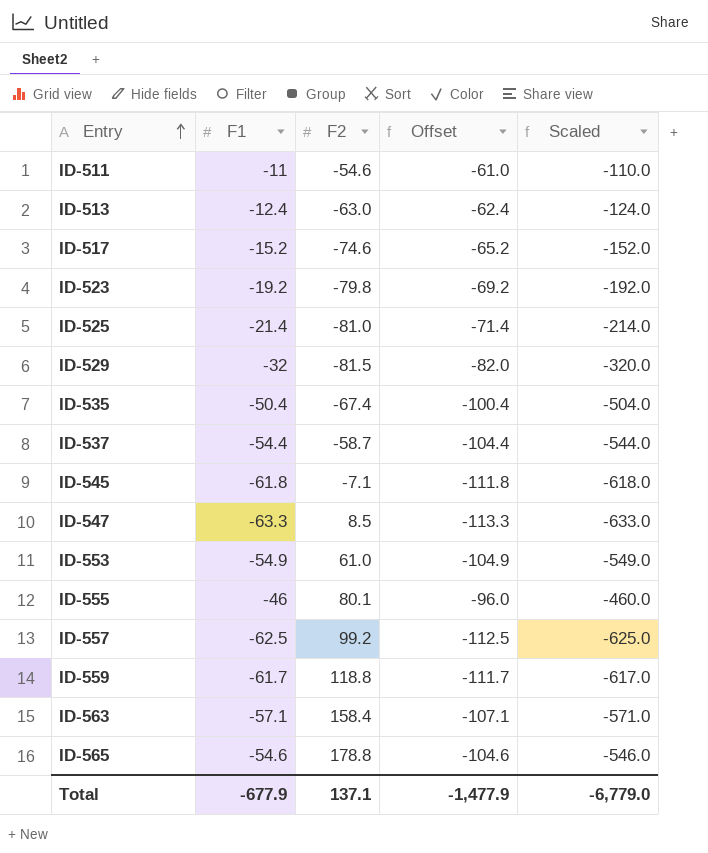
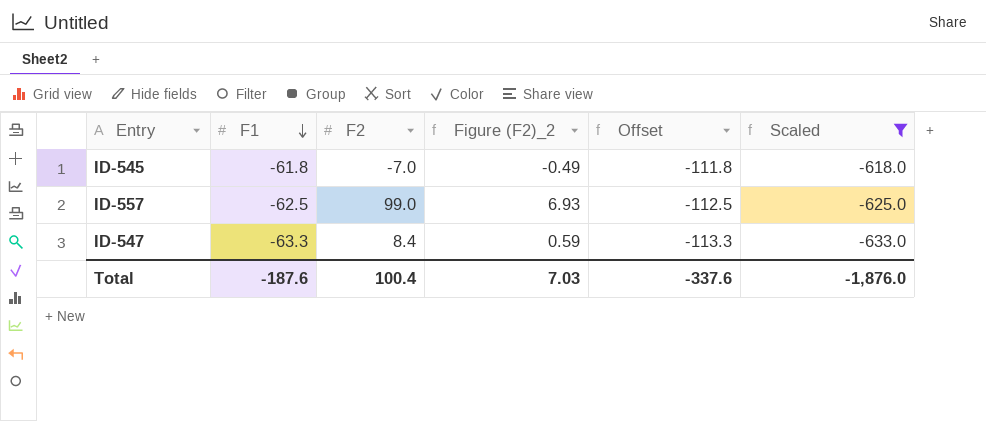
filter: none -> Scaled <= -618.0
row order: Entry ascending -> F1 descending
column Figure (F2)_2 | formula: none -> [F2] * 0.07
ID-545 | F2: -7.1 -> -7.0
ID-557 | F2: 99.2 -> 99.0
ID-547 | F2: 8.5 -> 8.4
Total | F1: -677.9 -> -187.6
Total | F2: 137.1 -> 100.4
Total | Offset: -1,477.9 -> -337.6
Total | Scaled: -6,779.0 -> -1,876.0

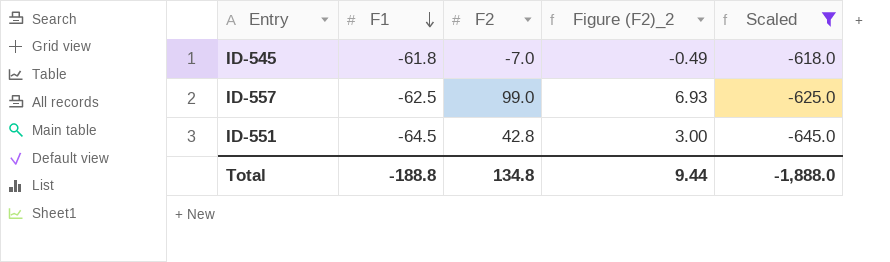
column Offset | formula: [F1] - 50 -> none
row ID-547: -63.3 | 8.4 | 0.59 | -113.3 | -633.0 -> none
row ID-551: none -> -64.5 | 42.8 | 3.00 | -645.0
Total | F1: -187.6 -> -188.8
Total | F2: 100.4 -> 134.8
Total | Figure (F2)_2: 7.03 -> 9.44
Total | Scaled: -1,876.0 -> -1,888.0

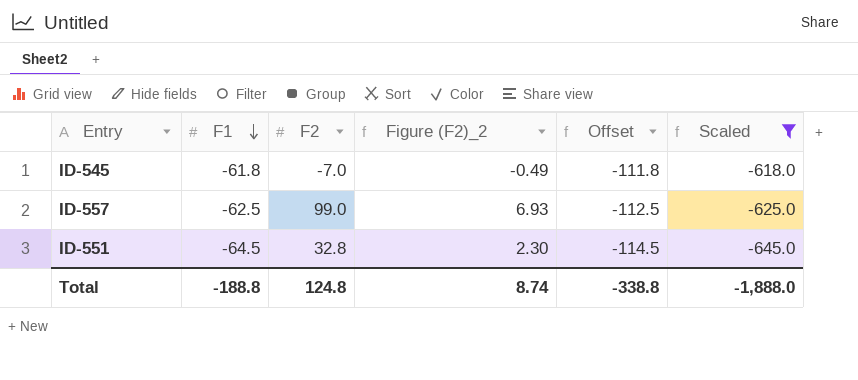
column Offset | formula: none -> [F1] - 50
ID-551 | F2: 42.8 -> 32.8
ID-551 | Figure (F2)_2: 3.00 -> 2.30
Total | F2: 134.8 -> 124.8
Total | Figure (F2)_2: 9.44 -> 8.74

